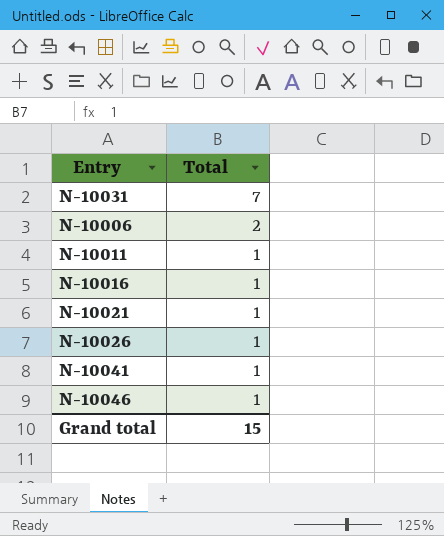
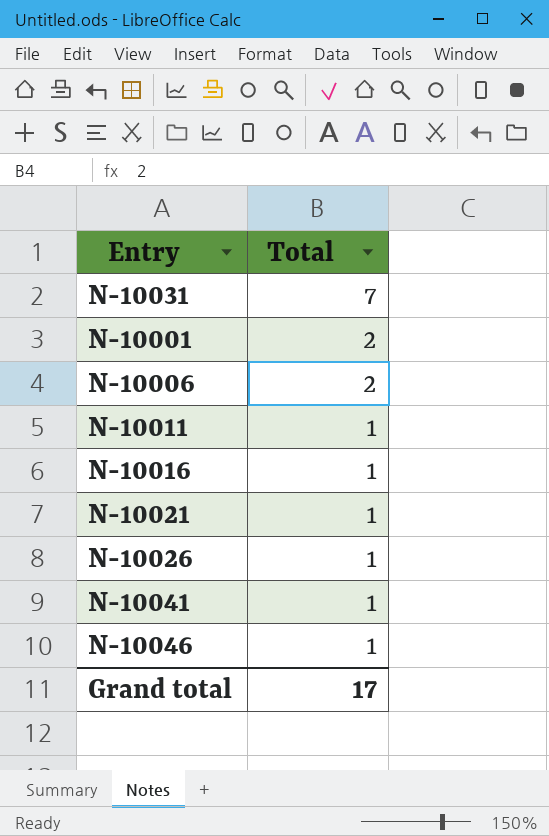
row N-10001: none -> 2
Grand total | Total: 15 -> 17

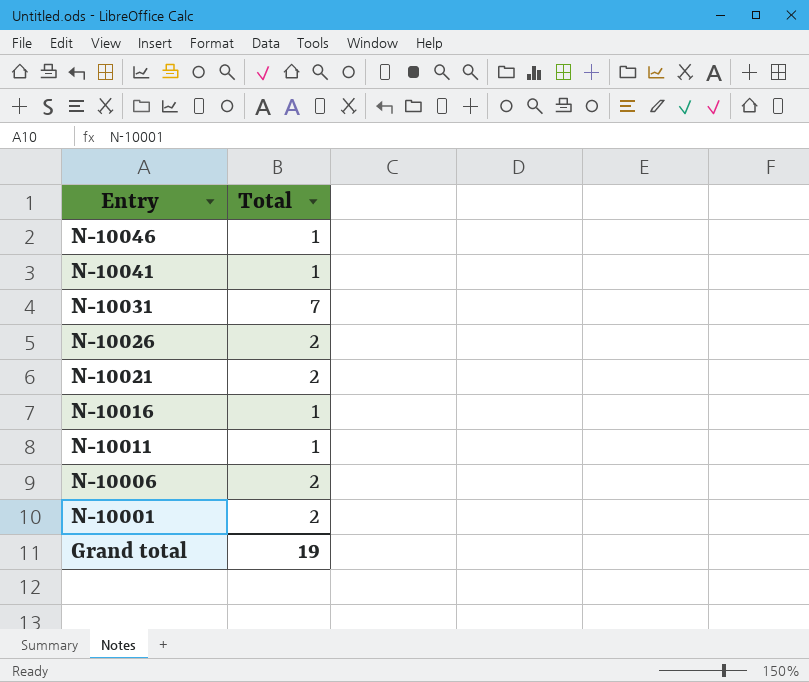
row order: Total descending -> Entry descending
N-10026 | Total: 1 -> 2
N-10021 | Total: 1 -> 2
Grand total | Total: 17 -> 19

